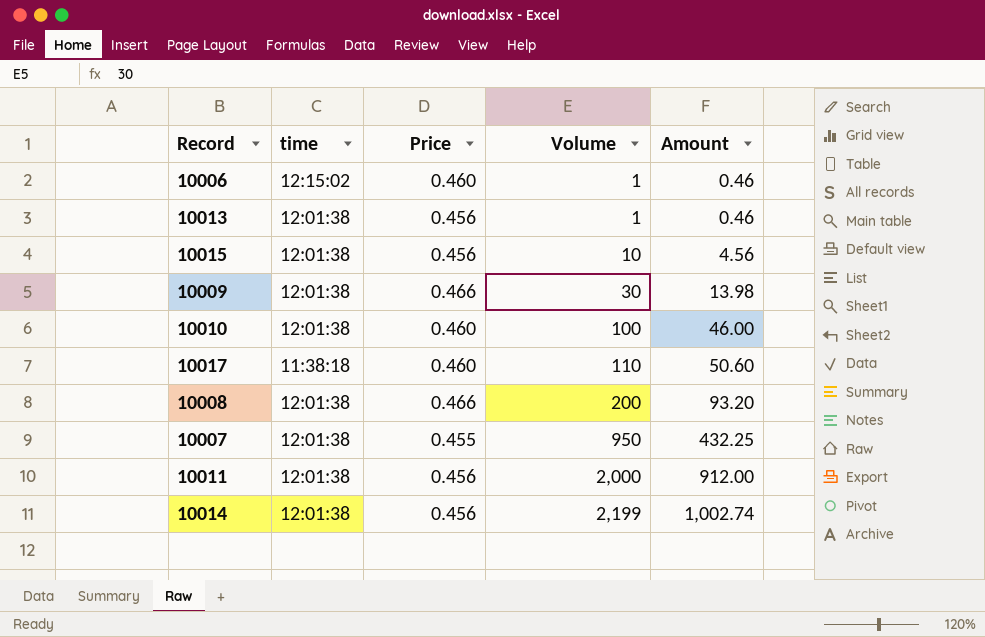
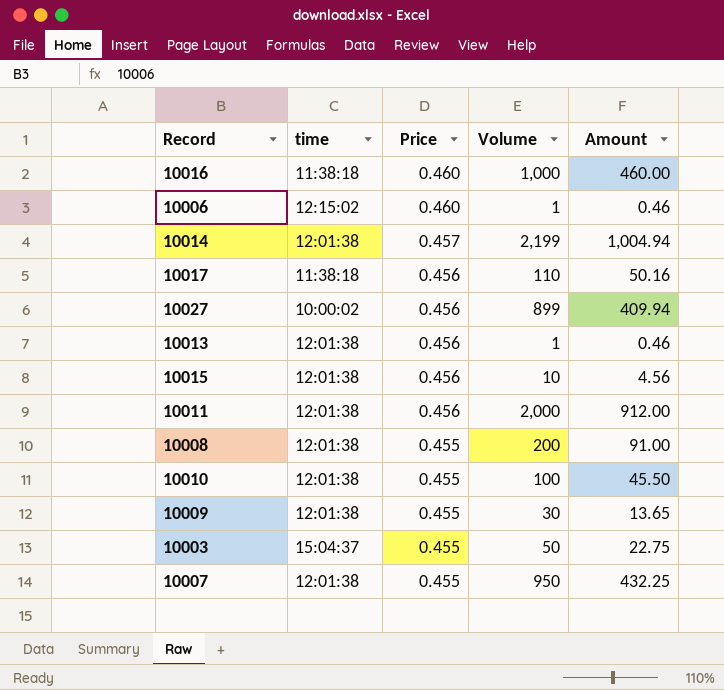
row order: Volume ascending -> Price descending
row 10016: none -> 11:38:18 | 0.460 | 1,000 | 460.00
10014 | Price: 0.456 -> 0.457
10014 | Amount: 1,002.74 -> 1,004.94
10017 | Price: 0.460 -> 0.456
10017 | Amount: 50.60 -> 50.16
row 10027: none -> 10:00:02 | 0.456 | 899 | 409.94
10008 | Price: 0.466 -> 0.455
10008 | Amount: 93.20 -> 91.00
10010 | Price: 0.460 -> 0.455
10010 | Amount: 46.00 -> 45.50
10009 | Price: 0.466 -> 0.455
10009 | Amount: 13.98 -> 13.65
row 10003: none -> 15:04:37 | 0.455 | 50 | 22.75

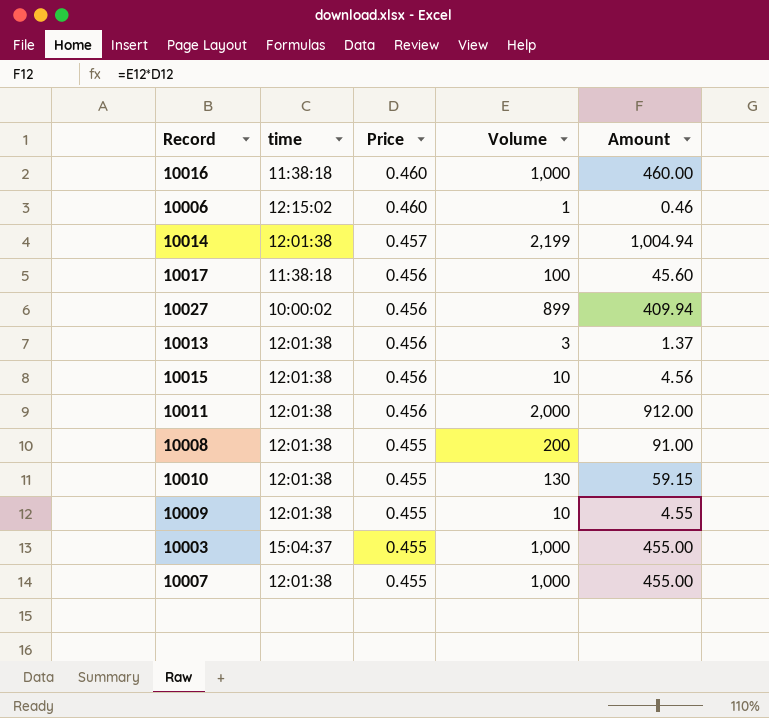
10017 | Volume: 110 -> 100
10017 | Amount: 50.16 -> 45.60
10013 | Volume: 1 -> 3
10013 | Amount: 0.46 -> 1.37
10010 | Volume: 100 -> 130
10010 | Amount: 45.50 -> 59.15
10009 | Volume: 30 -> 10
10009 | Amount: 13.65 -> 4.55
10003 | Volume: 50 -> 1,000
10003 | Amount: 22.75 -> 455.00
10007 | Volume: 950 -> 1,000
10007 | Amount: 432.25 -> 455.00

